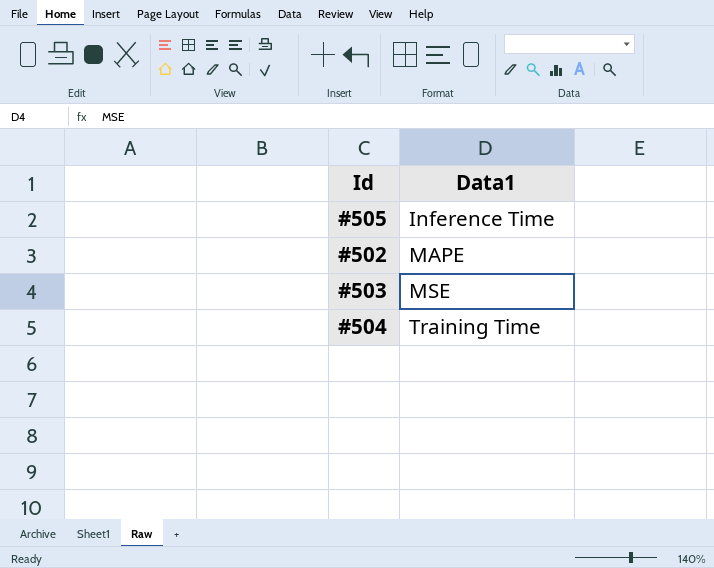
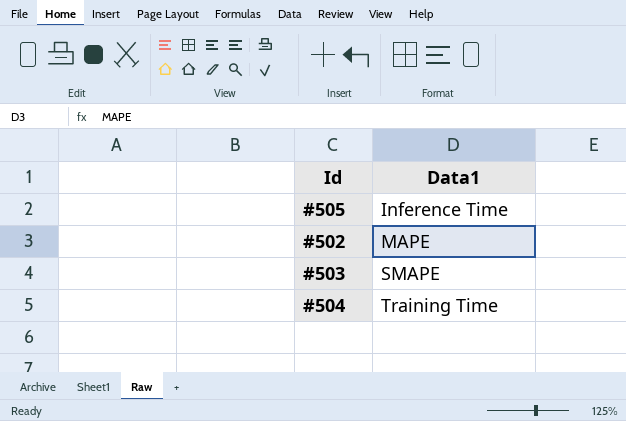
#503 | Data1: MSE -> SMAPE

